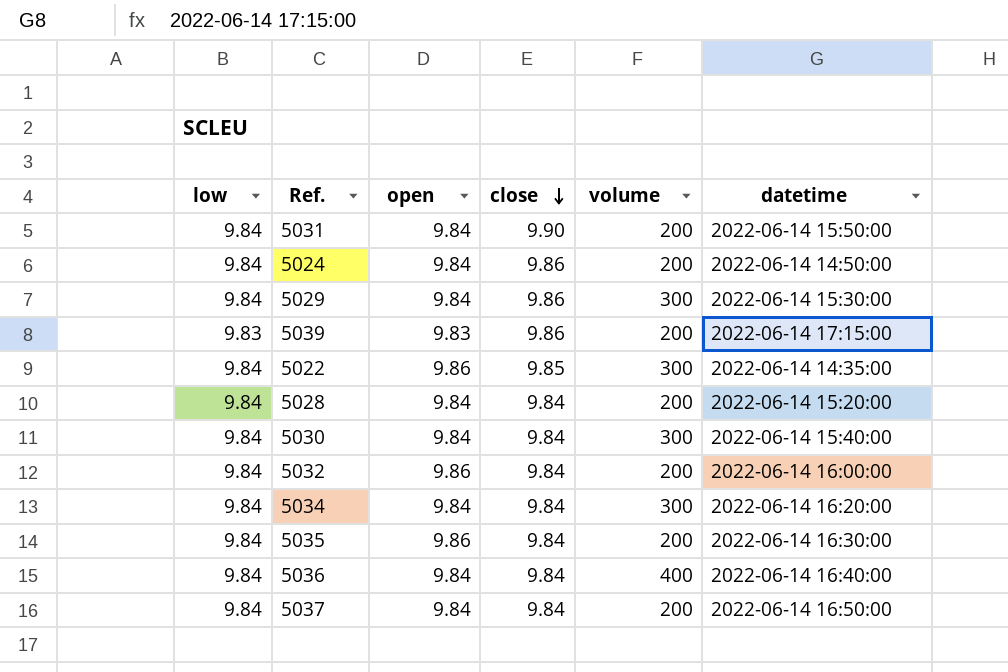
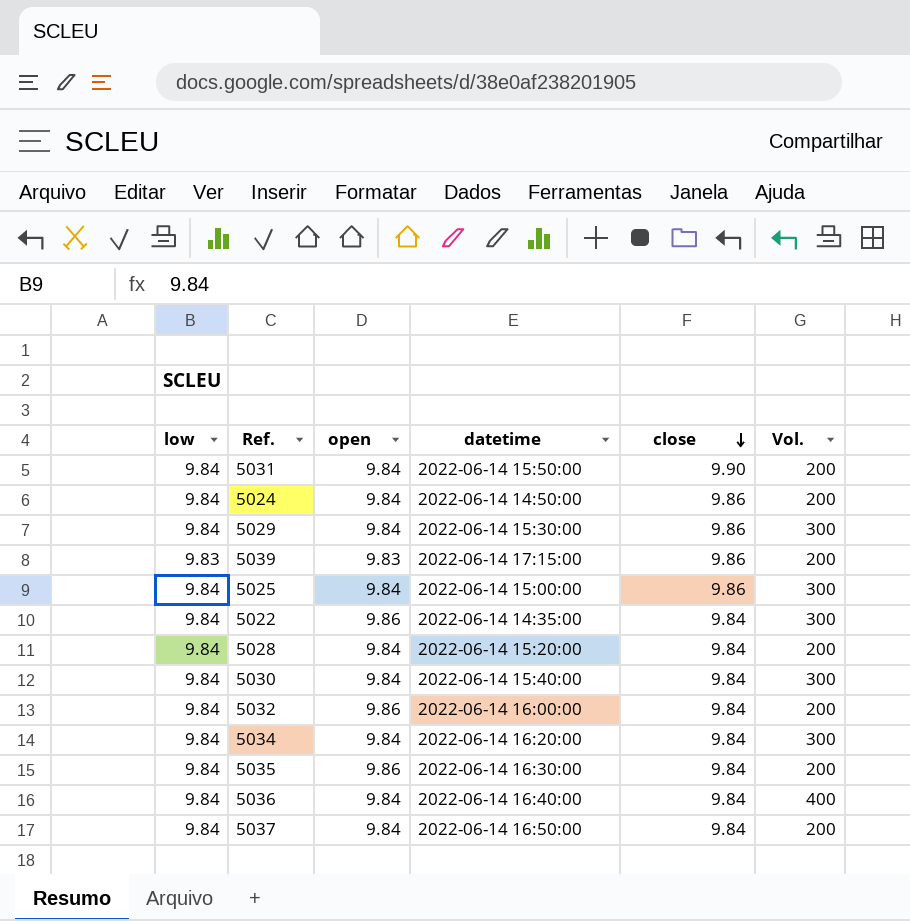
column datetime | position: 6 -> 4
column name: volume -> Vol.
row 5025: none -> 9.84 | 9.84 | 2022-06-14 15:00:00 | 9.86 | 300
5022 | close: 9.85 -> 9.84

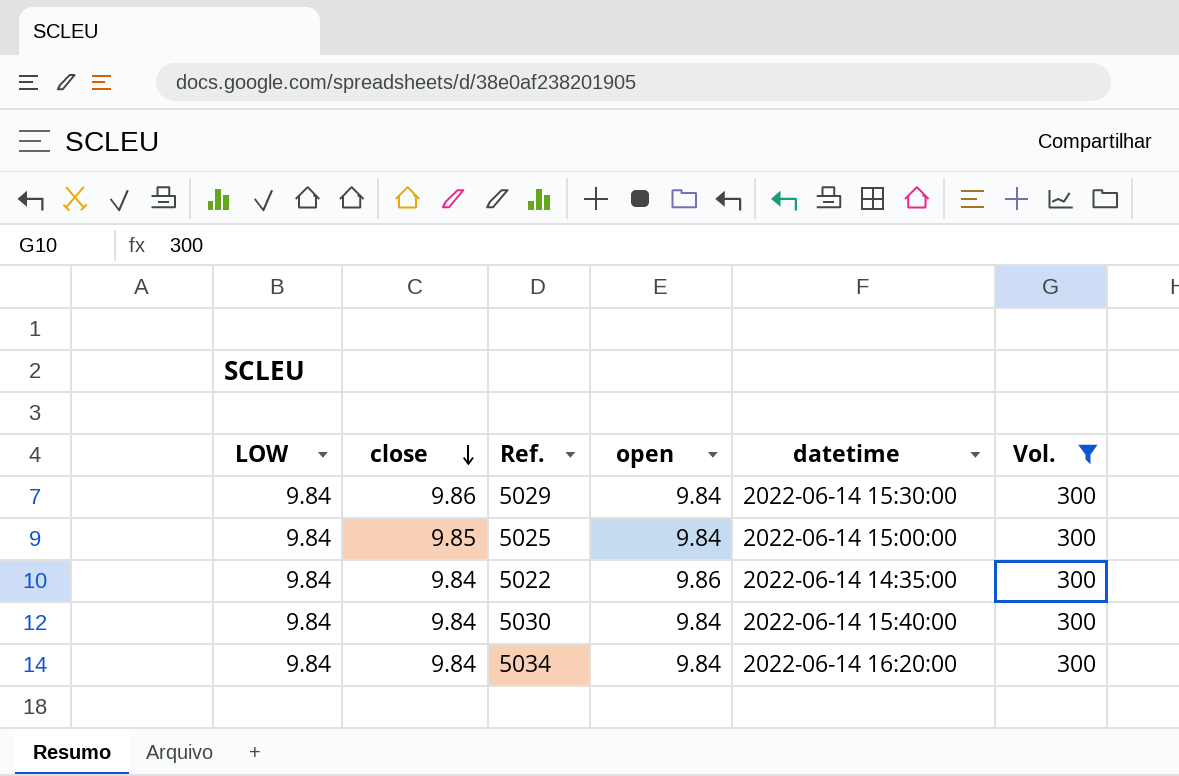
filter: none -> Vol. = 300
column name: low -> LOW
column close | position: 5 -> 2
5025 | close: 9.86 -> 9.85

